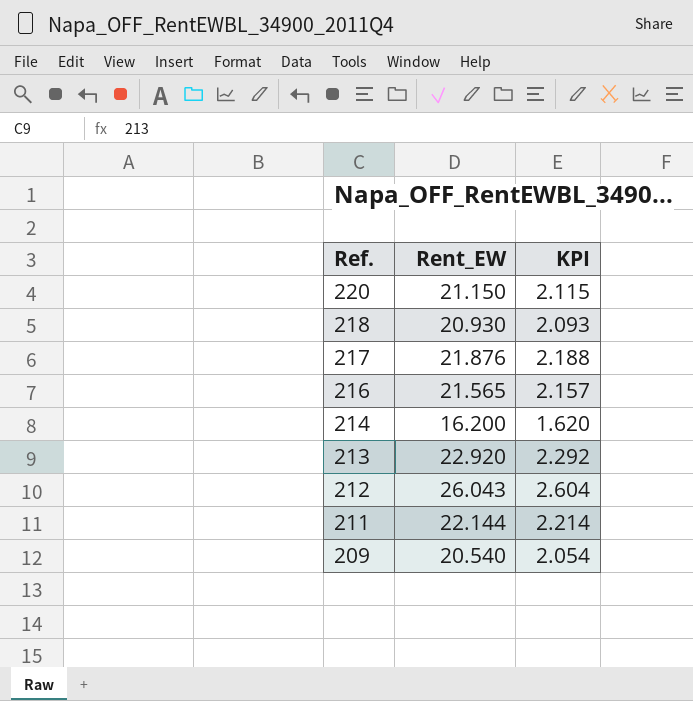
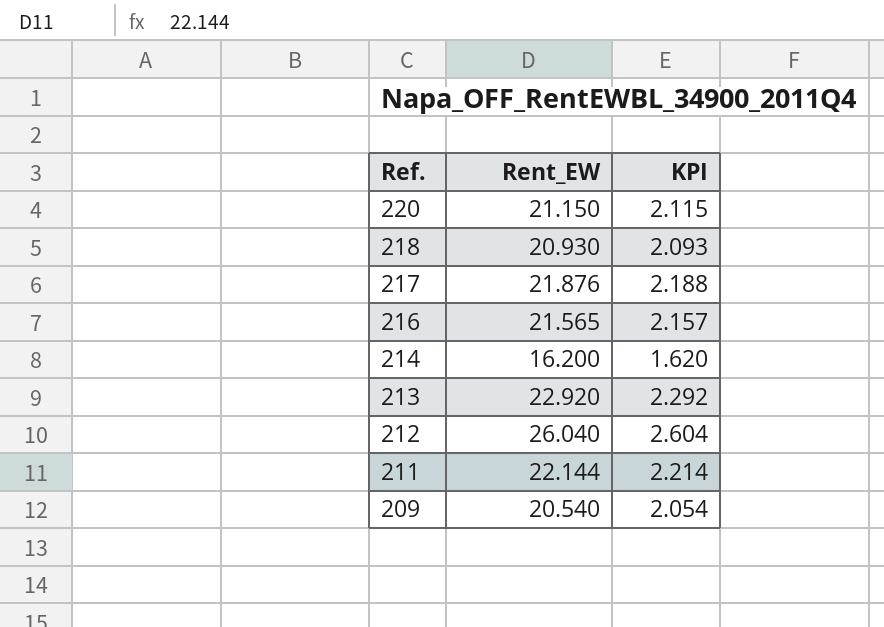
212 | Rent_EW: 26.043 -> 26.040

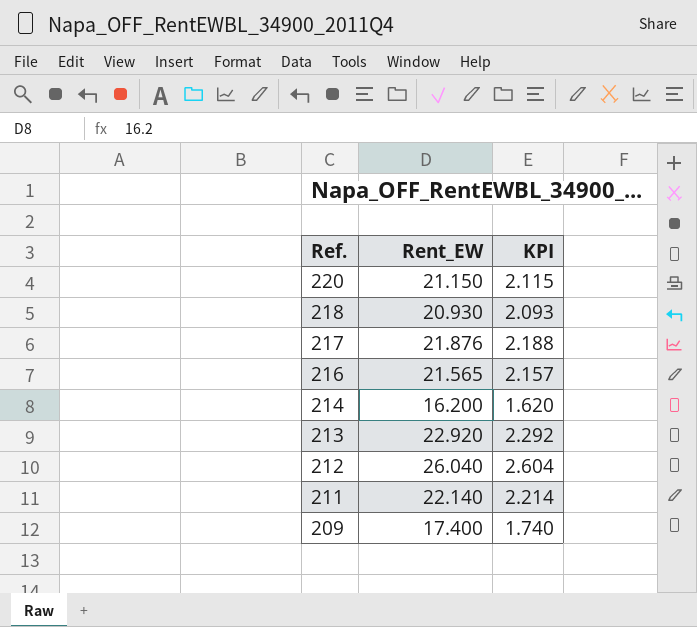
211 | Rent_EW: 22.144 -> 22.140
209 | Rent_EW: 20.540 -> 17.400
209 | KPI: 2.054 -> 1.740

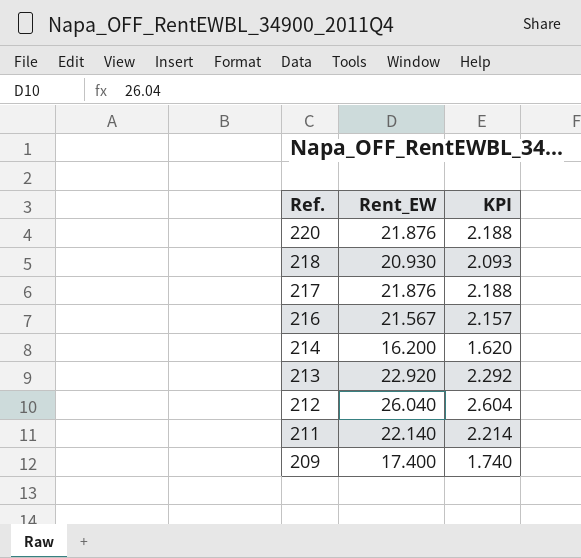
220 | Rent_EW: 21.150 -> 21.876
220 | KPI: 2.115 -> 2.188
216 | Rent_EW: 21.565 -> 21.567

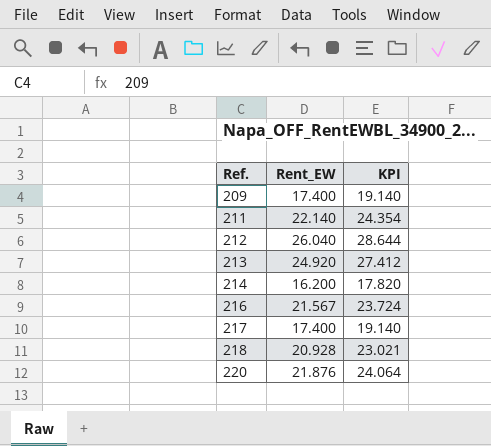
row order: Ref. descending -> Ref. ascending
column KPI | formula: [Rent_EW] * 0.1 -> [Rent_EW] * 1.1
213 | Rent_EW: 22.920 -> 24.920
217 | Rent_EW: 21.876 -> 17.400
218 | Rent_EW: 20.930 -> 20.928

